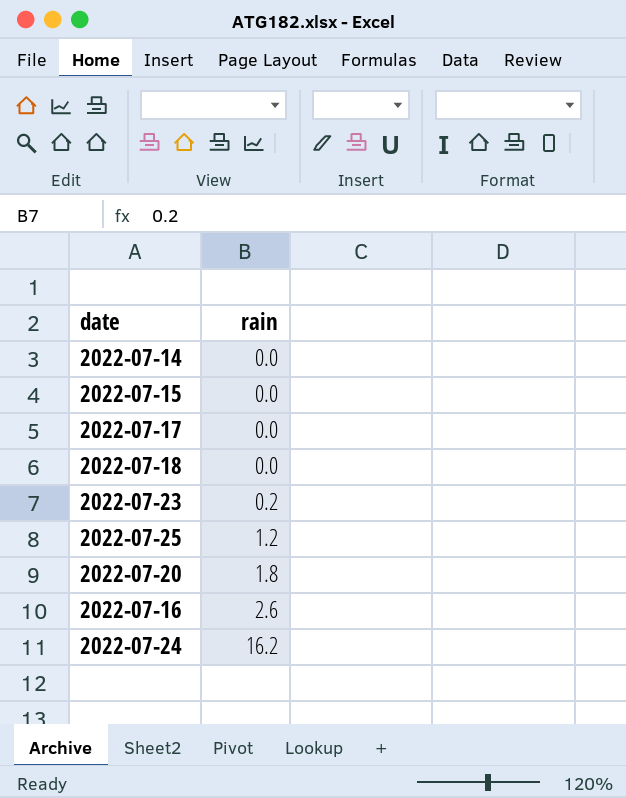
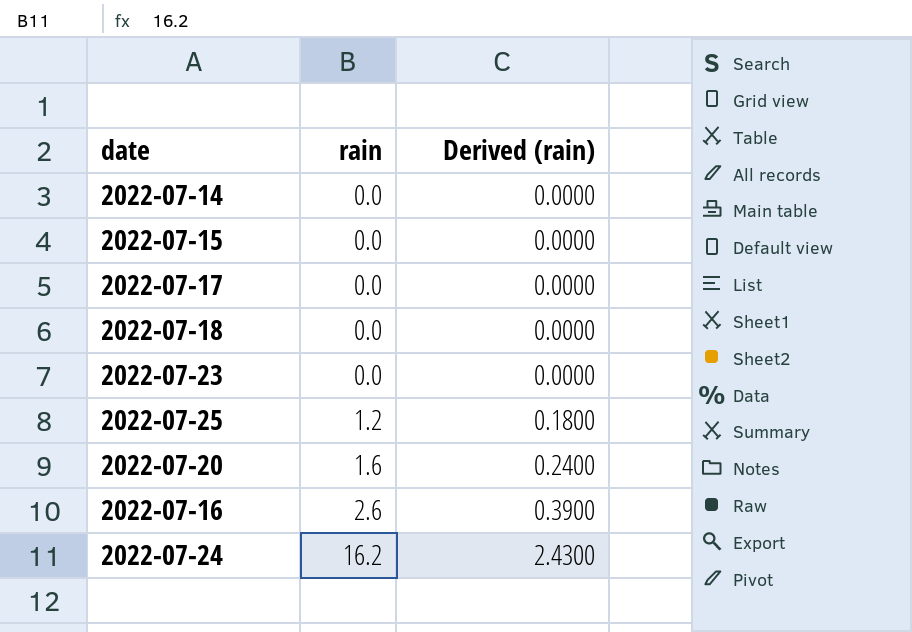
column Derived (rain) | formula: none -> [rain] * 0.15
2022-07-23 | rain: 0.2 -> 0.0
2022-07-20 | rain: 1.8 -> 1.6

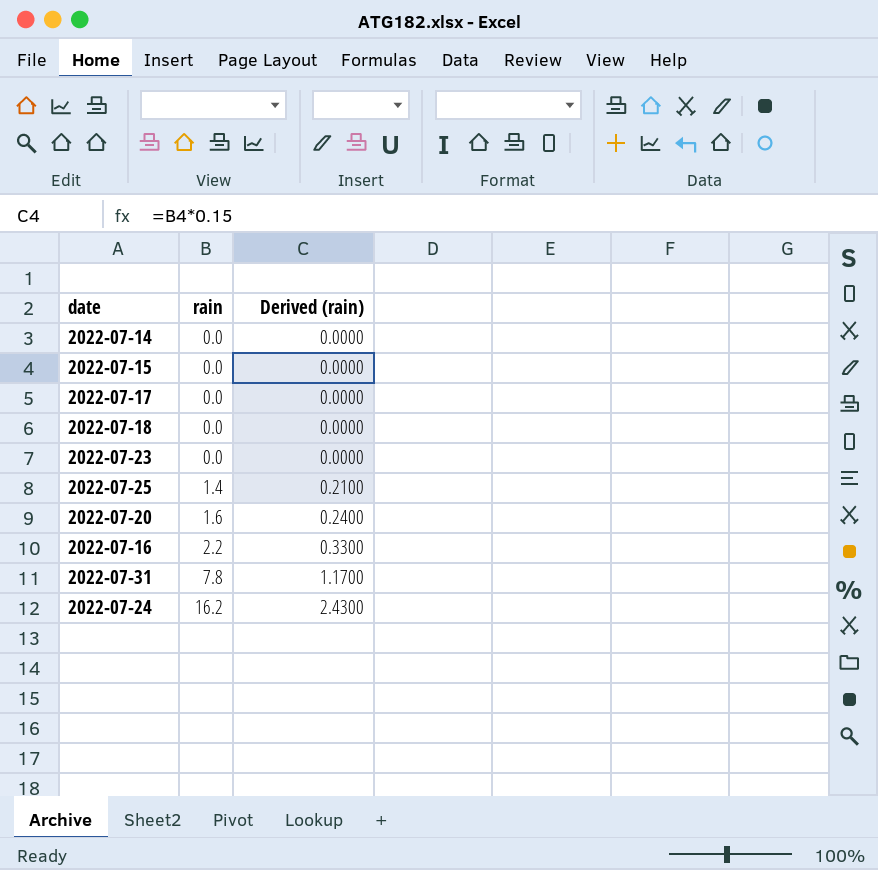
2022-07-25 | rain: 1.2 -> 1.4
2022-07-25 | Derived (rain): 0.1800 -> 0.2100
2022-07-16 | rain: 2.6 -> 2.2
2022-07-16 | Derived (rain): 0.3900 -> 0.3300
row 2022-07-31: none -> 7.8 | 1.1700

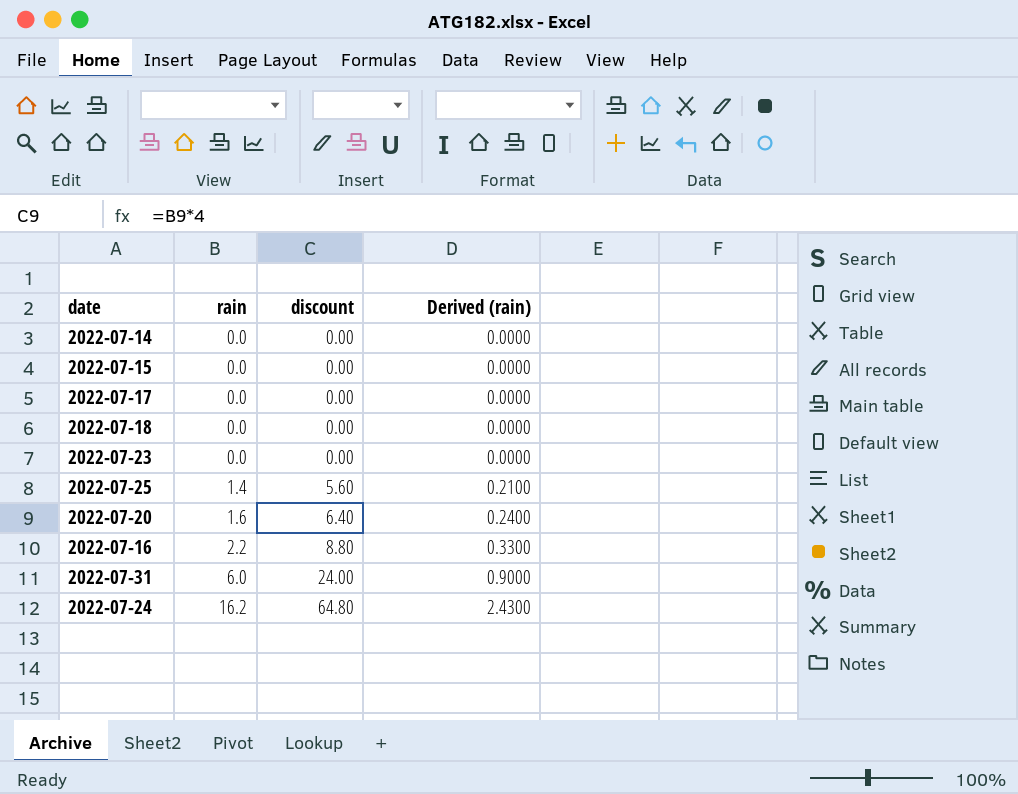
column discount | formula: none -> [rain] * 4
2022-07-31 | rain: 7.8 -> 6.0
2022-07-31 | Derived (rain): 1.1700 -> 0.9000

